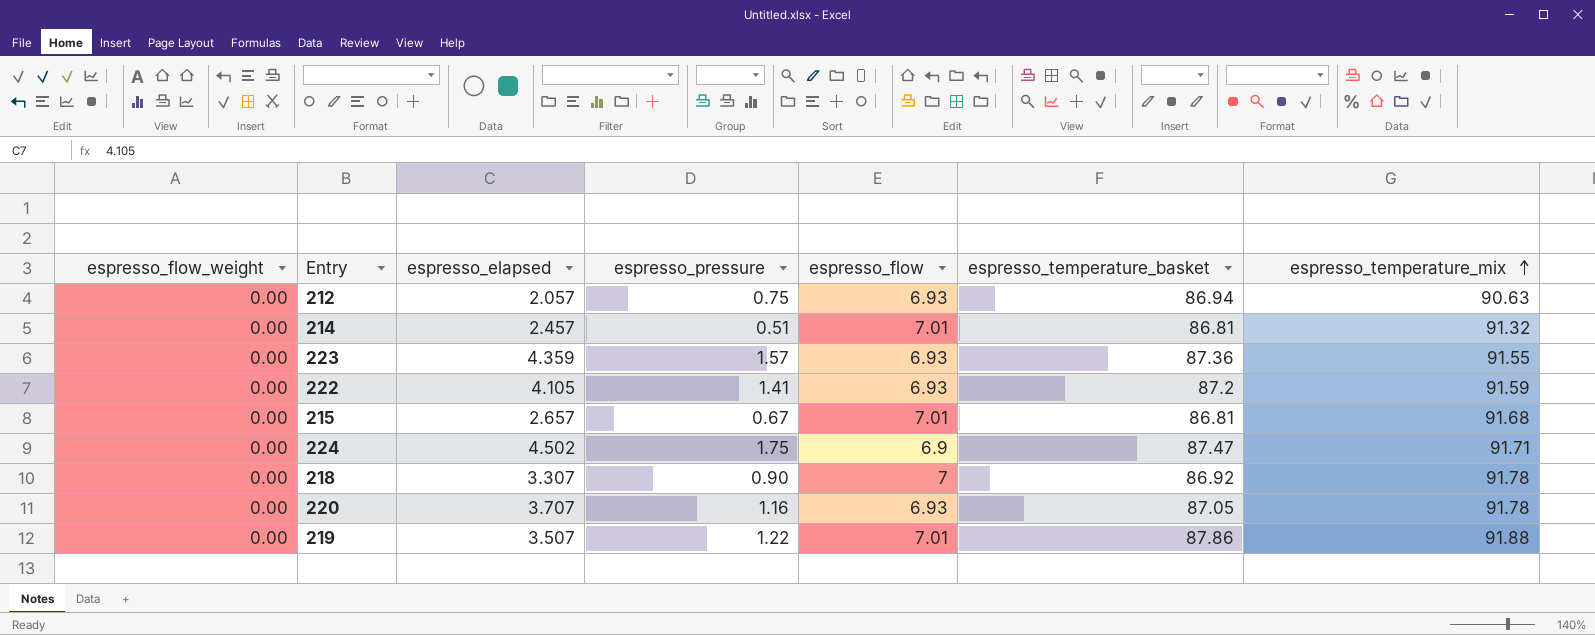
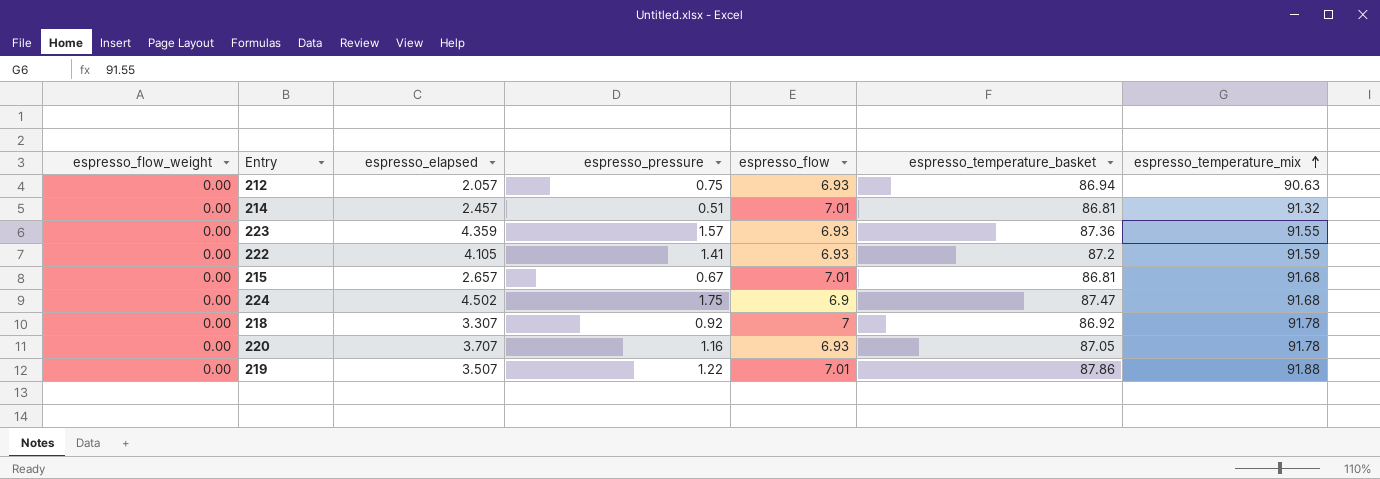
224 | espresso_temperature_mix: 91.71 -> 91.68
218 | espresso_pressure: 0.90 -> 0.92

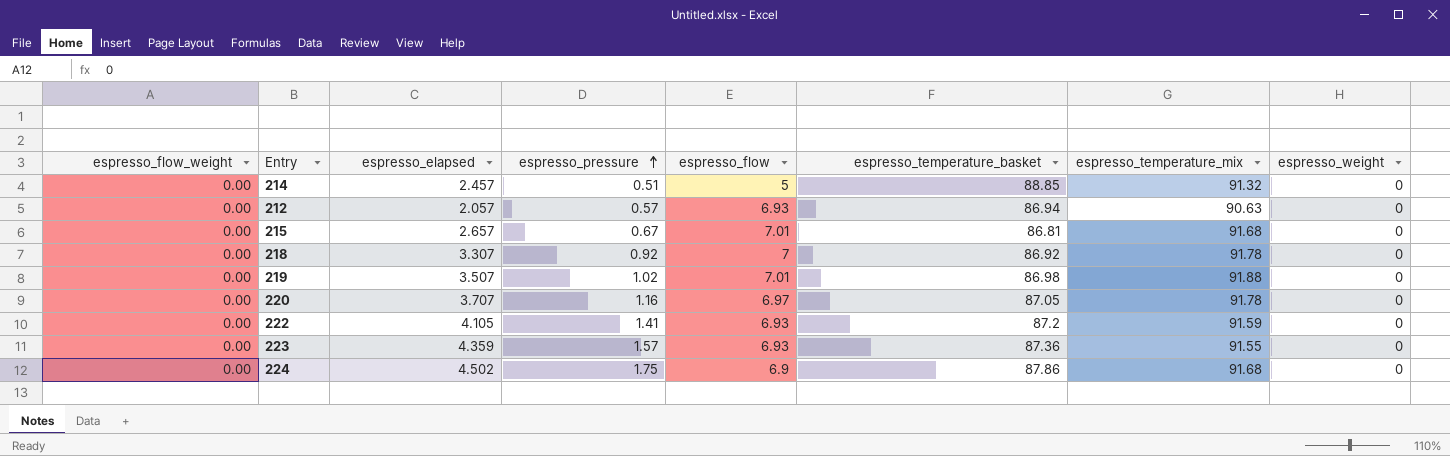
row order: espresso_temperature_mix ascending -> espresso_pressure ascending
column espresso_weight | position: none -> 8
214 | espresso_flow: 7.01 -> 5
214 | espresso_temperature_basket: 86.81 -> 88.85
212 | espresso_pressure: 0.75 -> 0.57
219 | espresso_pressure: 1.22 -> 1.02
219 | espresso_temperature_basket: 87.86 -> 86.98
220 | espresso_flow: 6.93 -> 6.97
224 | espresso_temperature_basket: 87.47 -> 87.86

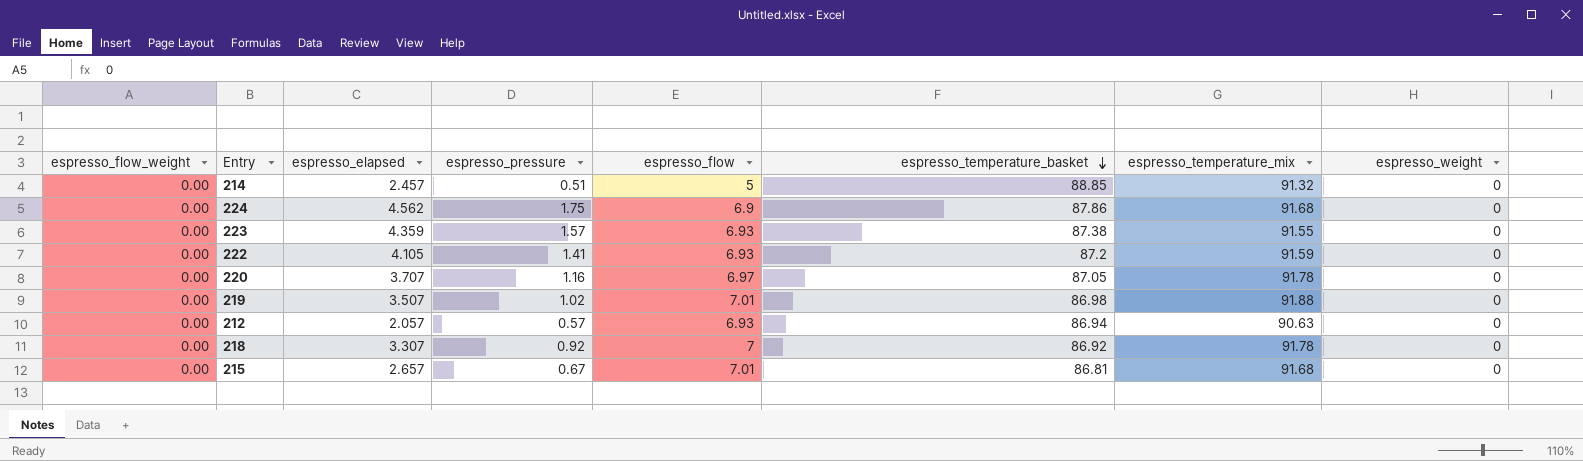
row order: espresso_pressure ascending -> espresso_temperature_basket descending
224 | espresso_elapsed: 4.502 -> 4.562
223 | espresso_temperature_basket: 87.36 -> 87.38

